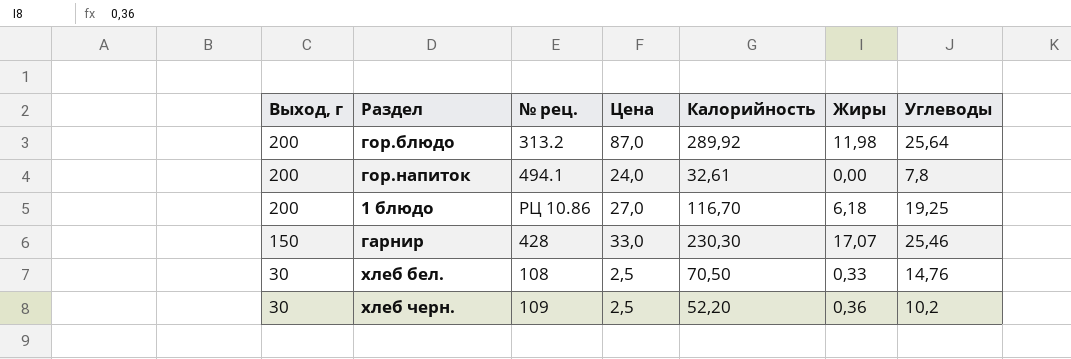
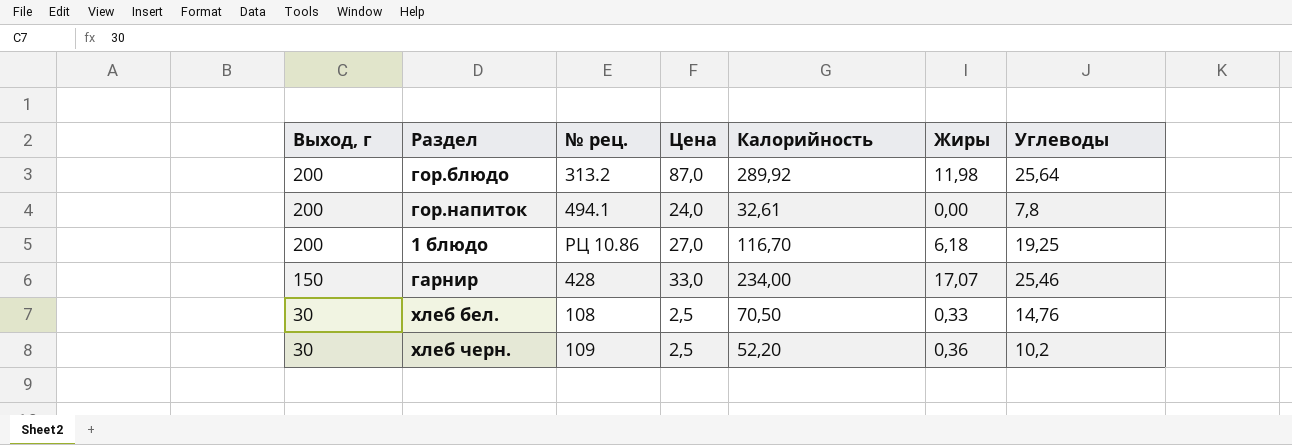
гарнир | Калорийность: 230,30 -> 234,00

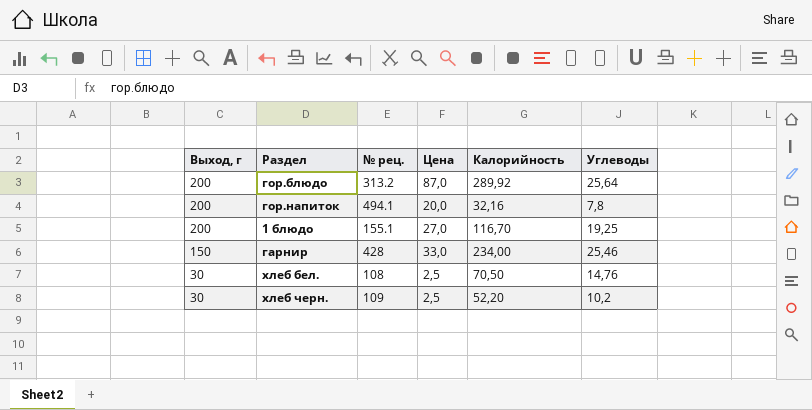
column Жиры | position: 6 -> none
гор.напиток | Цена: 24,0 -> 20,0
гор.напиток | Калорийность: 32,61 -> 32,16
1 блюдо | № рец.: РЦ 10.86 -> 155.1

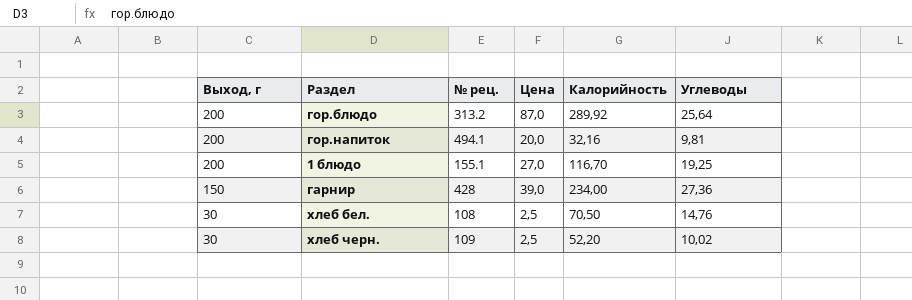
гор.напиток | Углеводы: 7,8 -> 9,81
гарнир | Цена: 33,0 -> 39,0
гарнир | Углеводы: 25,46 -> 27,36
хлеб черн. | Углеводы: 10,2 -> 10,02

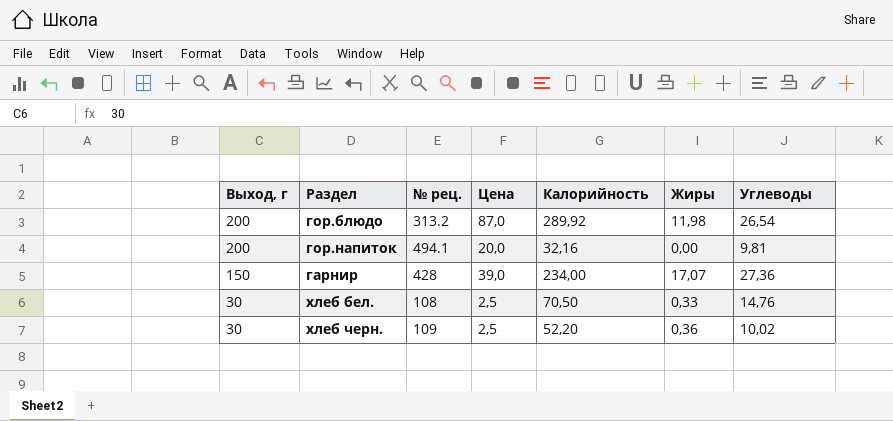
column Жиры | position: none -> 6
row 1 блюдо: 200 | 155.1 | 27,0 | 116,70 | 19,25 -> none
гор.блюдо | Углеводы: 25,64 -> 26,54

